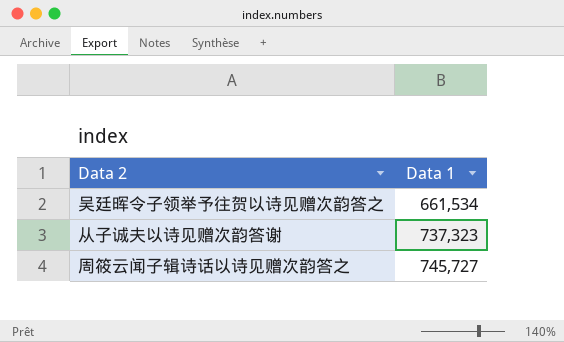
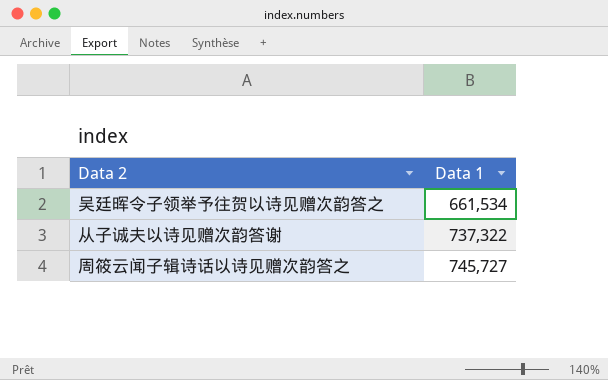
从子诚夫以诗见赠次韵答谢 | Data 1: 737,323 -> 737,322

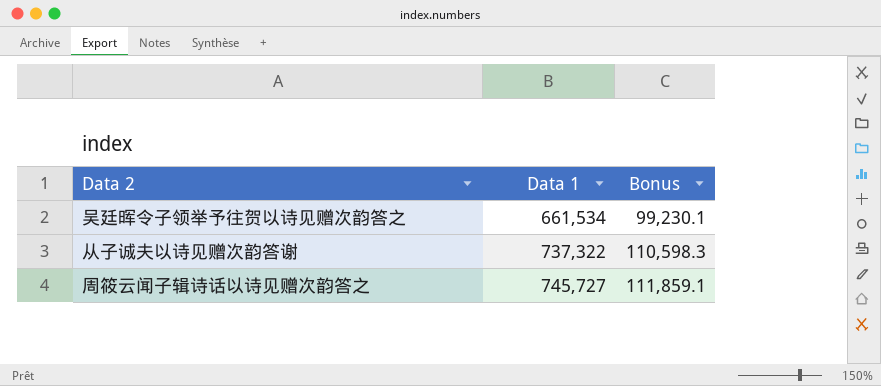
column Bonus | formula: none -> [Data 1] * 0.15

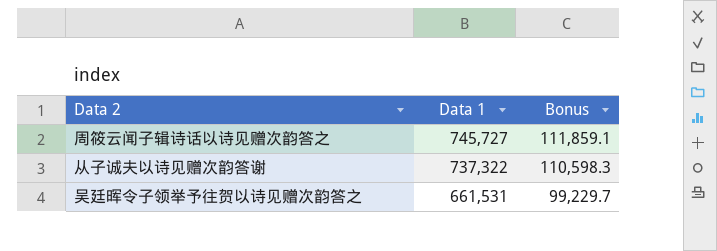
row order: Data 1 ascending -> Data 1 descending
吴廷晖令子领举予往贺以诗见赠次韵答之 | Data 1: 661,534 -> 661,531
吴廷晖令子领举予往贺以诗见赠次韵答之 | Bonus: 99,230.1 -> 99,229.7

